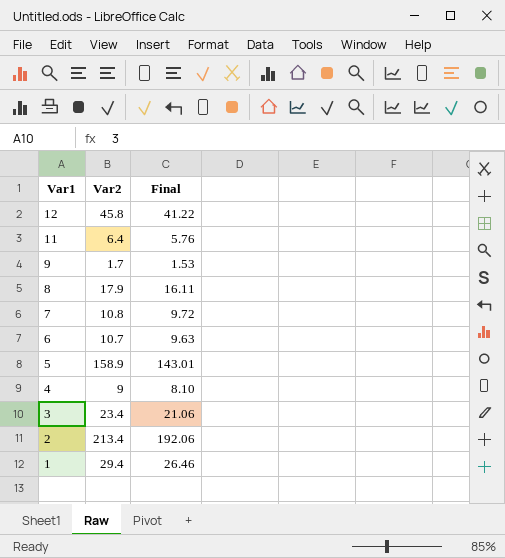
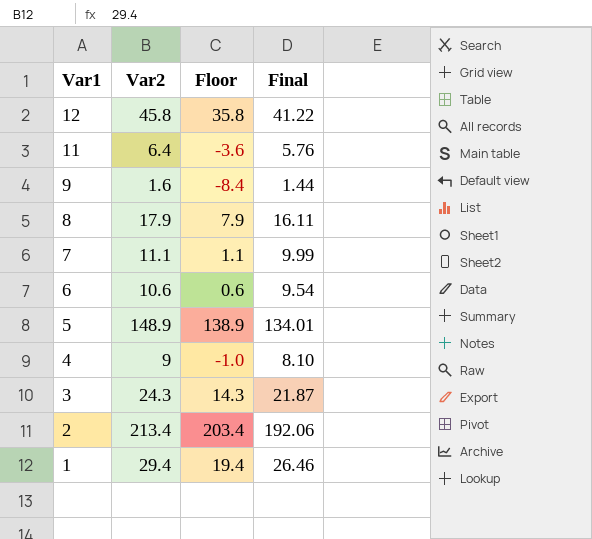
column Floor | formula: none -> [Var2] - 10
9 | Var2: 1.7 -> 1.6
9 | Final: 1.53 -> 1.44
7 | Var2: 10.8 -> 11.1
7 | Final: 9.72 -> 9.99
6 | Var2: 10.7 -> 10.6
6 | Final: 9.63 -> 9.54
5 | Var2: 158.9 -> 148.9
5 | Final: 143.01 -> 134.01
3 | Var2: 23.4 -> 24.3
3 | Final: 21.06 -> 21.87

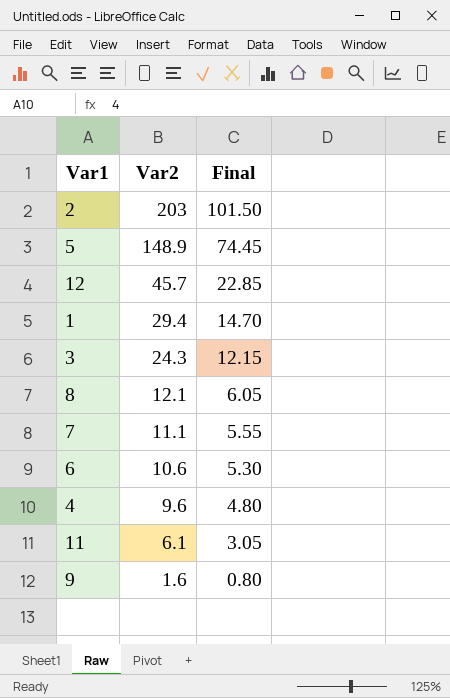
row order: Var1 descending -> Var2 descending
column Floor | formula: [Var2] - 10 -> none
column Final | formula: [Var2] * 0.9 -> [Var2] * 0.5
2 | Var2: 213.4 -> 203
12 | Var2: 45.8 -> 45.7
8 | Var2: 17.9 -> 12.1
4 | Var2: 9 -> 9.6
11 | Var2: 6.4 -> 6.1

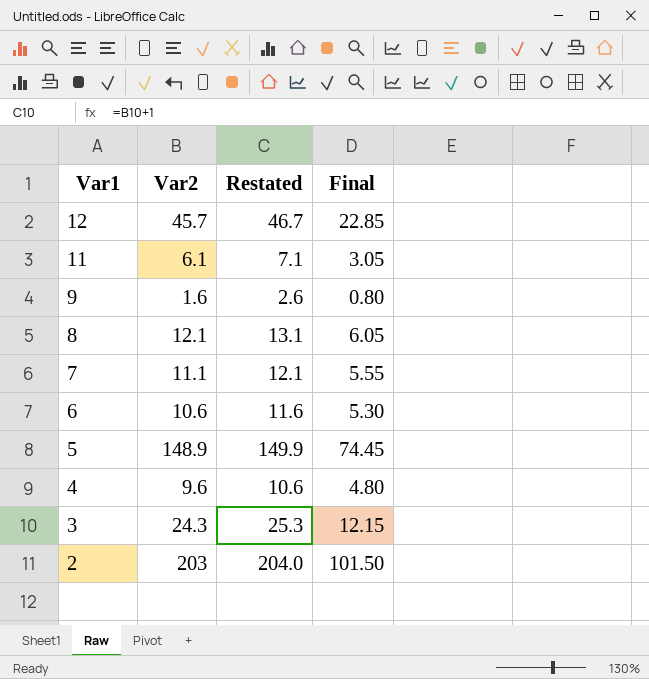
row order: Var2 descending -> Var1 descending
column Restated | formula: none -> [Var2] + 1
row 1: 29.4 | 14.70 -> none

